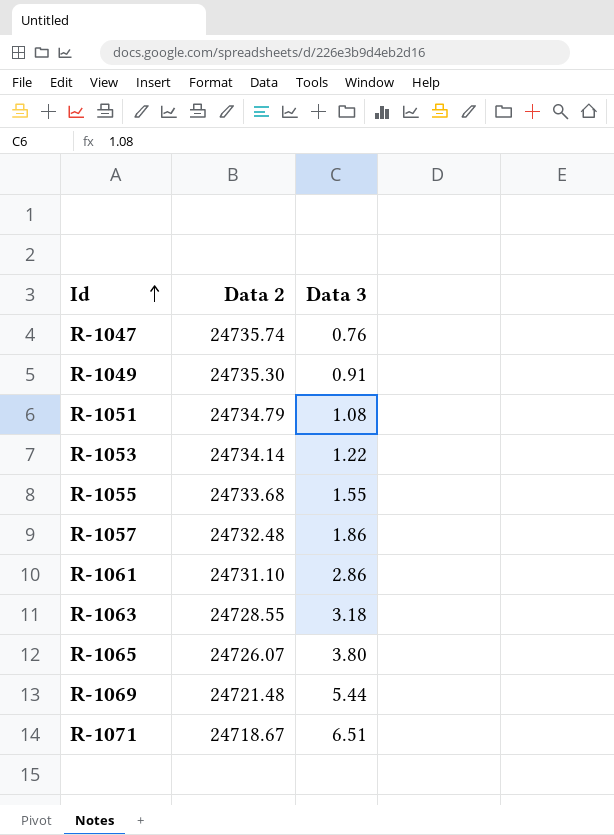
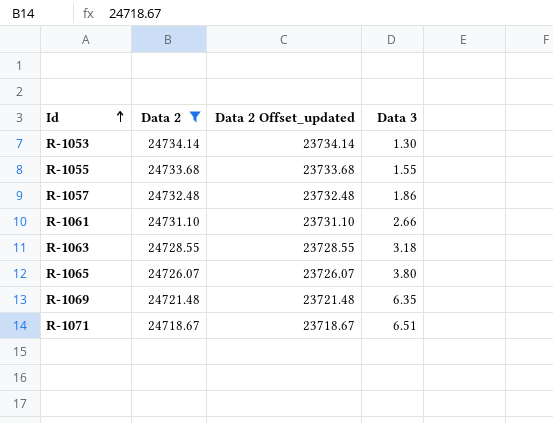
filter: none -> Data 2 <= 24734.14
column Data 2 Offset_updated | formula: none -> [Data 2] - 1000
R-1053 | Data 3: 1.22 -> 1.30
R-1061 | Data 3: 2.86 -> 2.66
R-1069 | Data 3: 5.44 -> 6.35

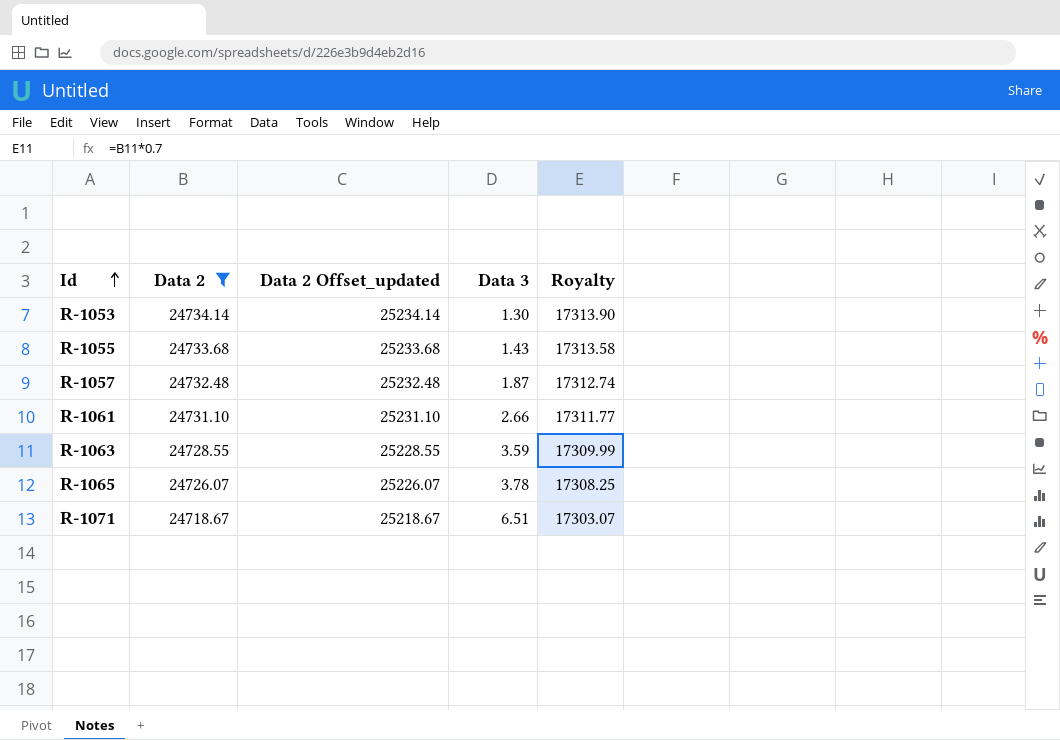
column Data 2 Offset_updated | formula: [Data 2] - 1000 -> [Data 2] + 500
column Royalty | formula: none -> [Data 2] * 0.7
row R-1069: 24721.48 | 23721.48 | 6.35 -> none
R-1055 | Data 3: 1.55 -> 1.43
R-1057 | Data 3: 1.86 -> 1.87
R-1063 | Data 3: 3.18 -> 3.59
R-1065 | Data 3: 3.80 -> 3.78

